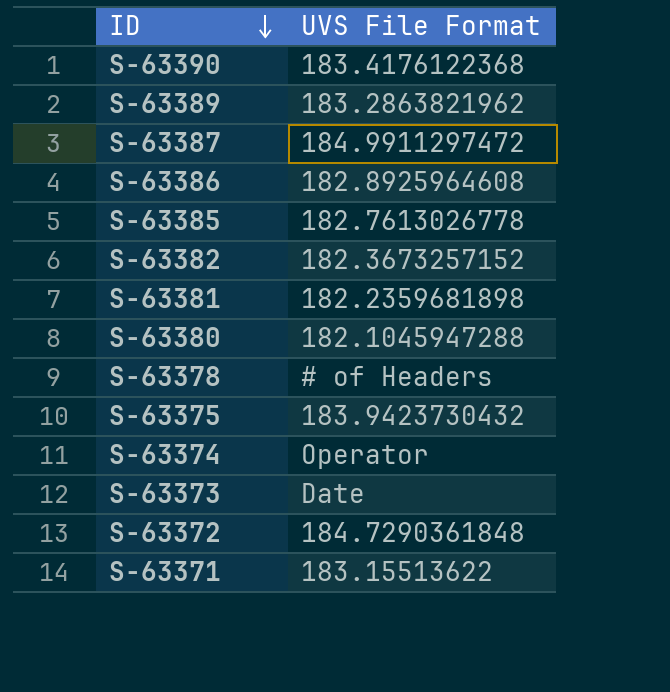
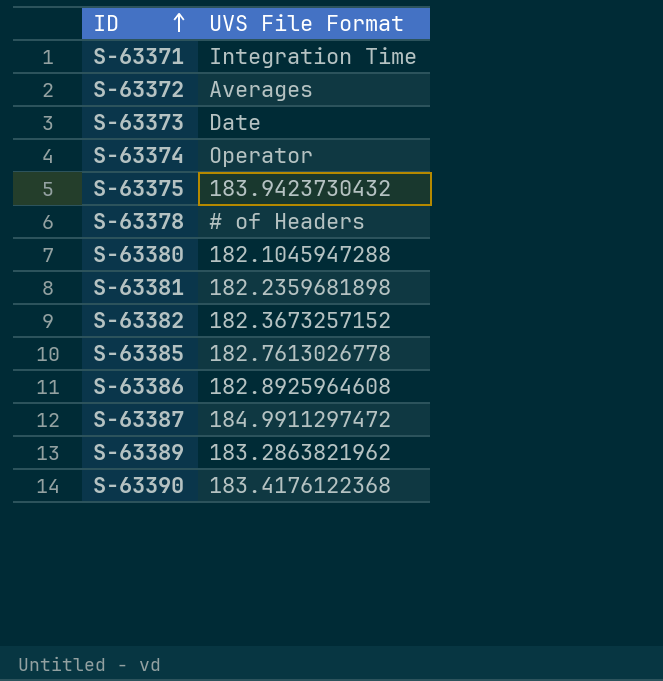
row order: ID descending -> ID ascending
S-63371 | UVS File Format: 183.15513622 -> Integration Time
S-63372 | UVS File Format: 184.7290361848 -> Averages

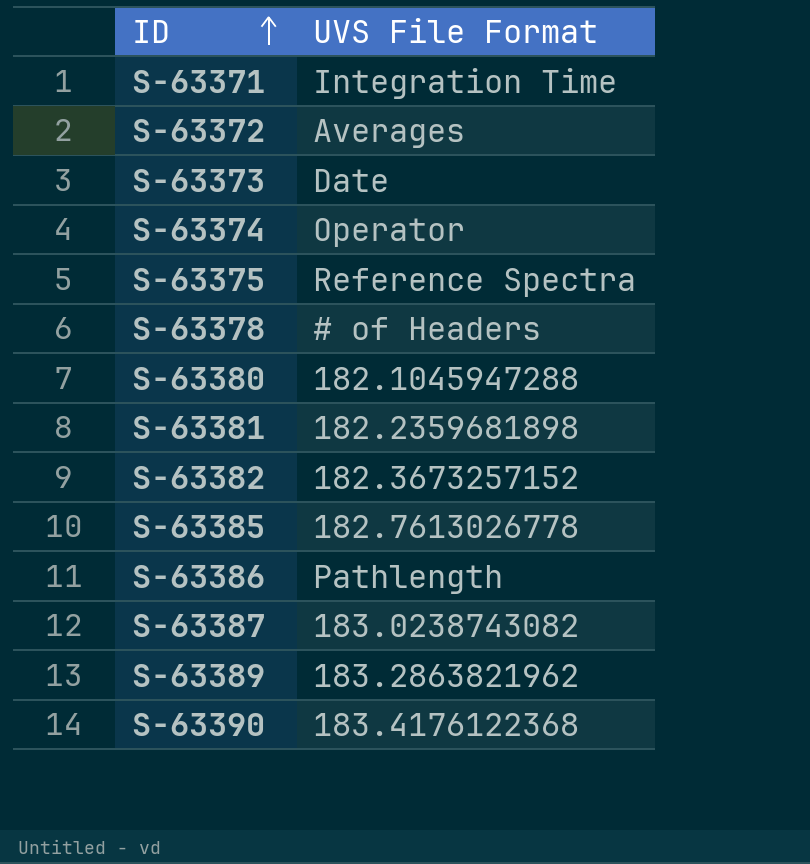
S-63375 | UVS File Format: 183.9423730432 -> Reference Spectra
S-63386 | UVS File Format: 182.8925964608 -> Pathlength
S-63387 | UVS File Format: 184.9911297472 -> 183.0238743082

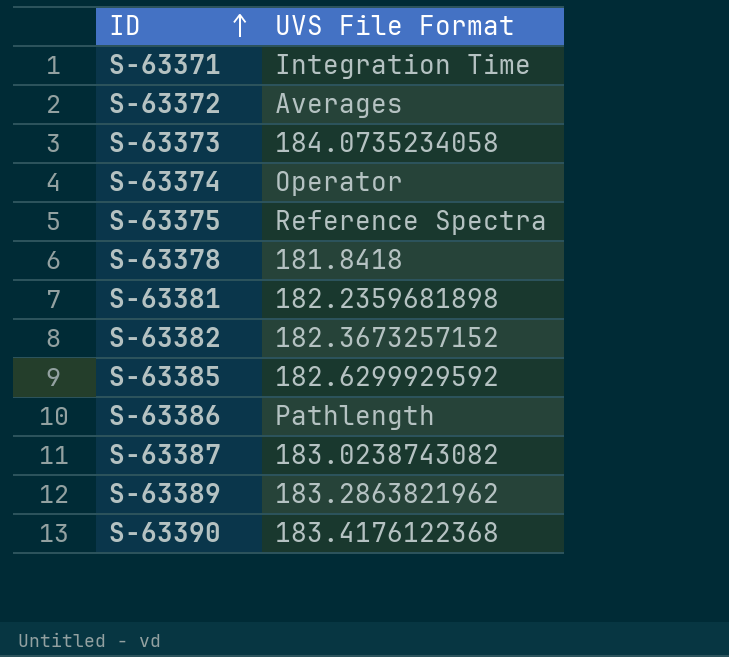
row S-63380: 182.1045947288 -> none
S-63373 | UVS File Format: Date -> 184.0735234058
S-63378 | UVS File Format: # of Headers -> 181.8418
S-63385 | UVS File Format: 182.7613026778 -> 182.6299929592

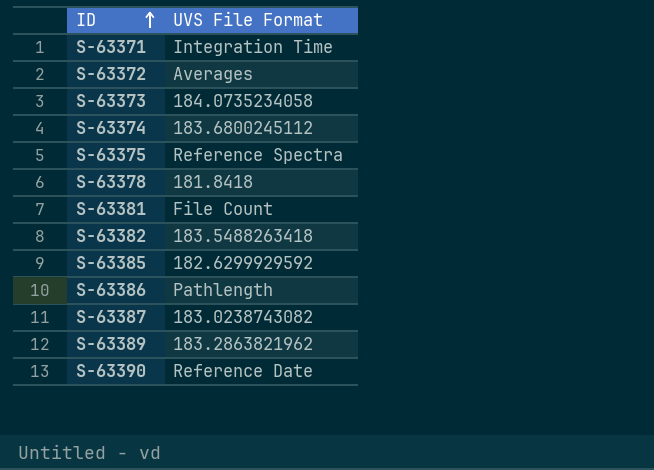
S-63374 | UVS File Format: Operator -> 183.6800245112
S-63381 | UVS File Format: 182.2359681898 -> File Count
S-63382 | UVS File Format: 182.3673257152 -> 183.5488263418
S-63390 | UVS File Format: 183.4176122368 -> Reference Date

